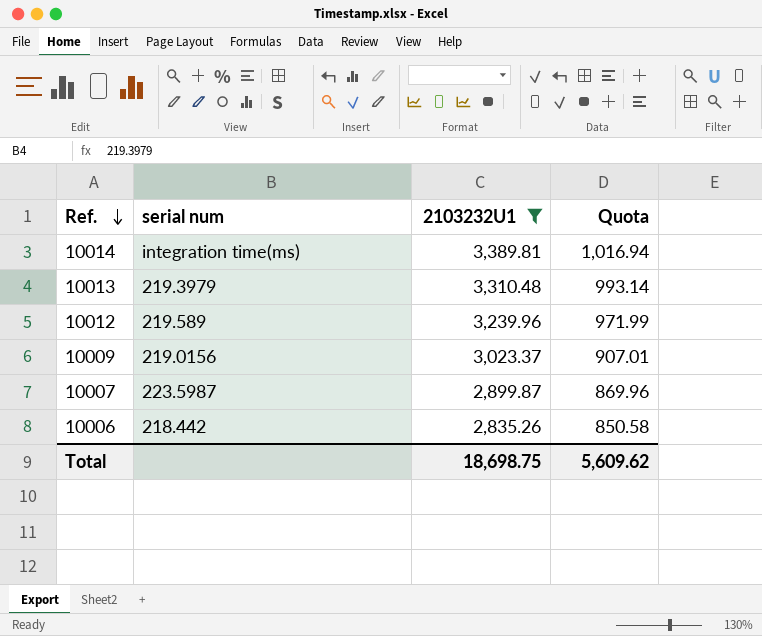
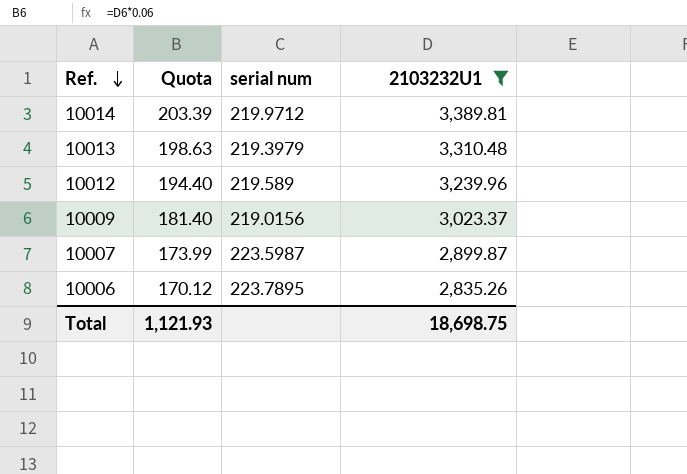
column Quota | formula: [2103232U1] * 0.3 -> [2103232U1] * 0.06
column Quota | position: 4 -> 2
10014 | serial num: integration time(ms) -> 219.9712
10006 | serial num: 218.442 -> 223.7895
Total | Quota: 5,609.62 -> 1,121.93

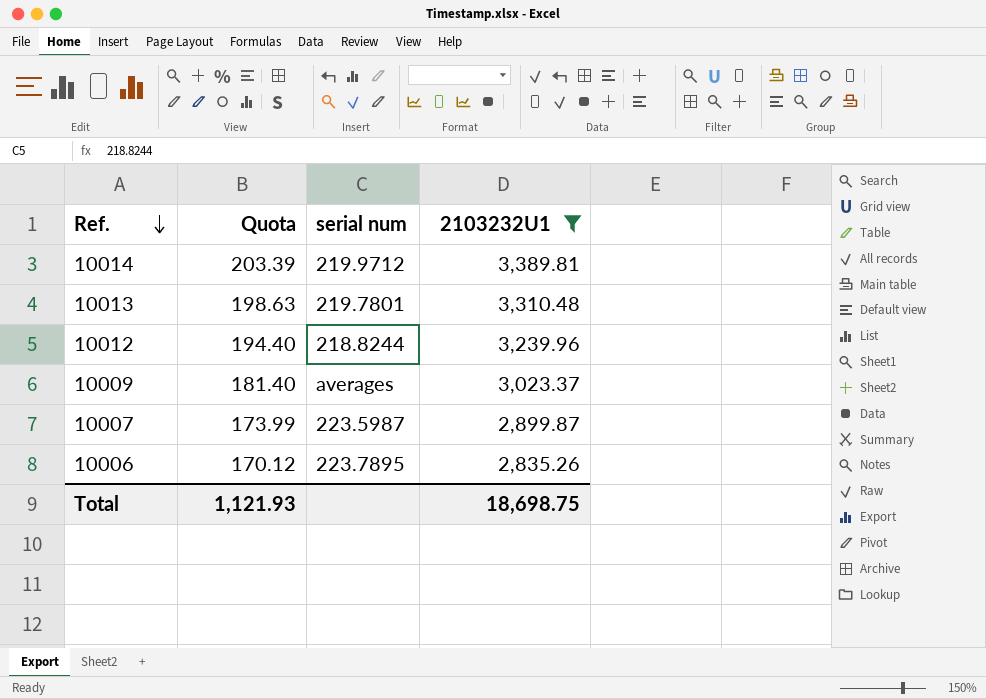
10013 | serial num: 219.3979 -> 219.7801
10012 | serial num: 219.589 -> 218.8244
10009 | serial num: 219.0156 -> averages

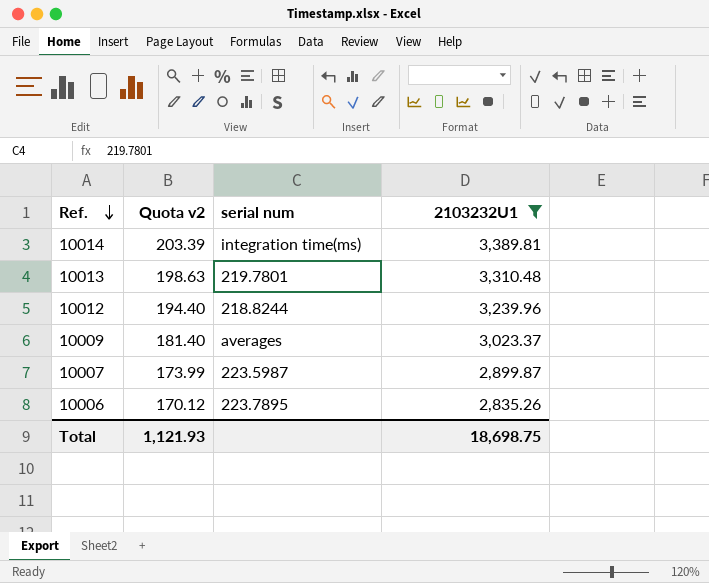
column name: Quota -> Quota v2
10014 | serial num: 219.9712 -> integration time(ms)

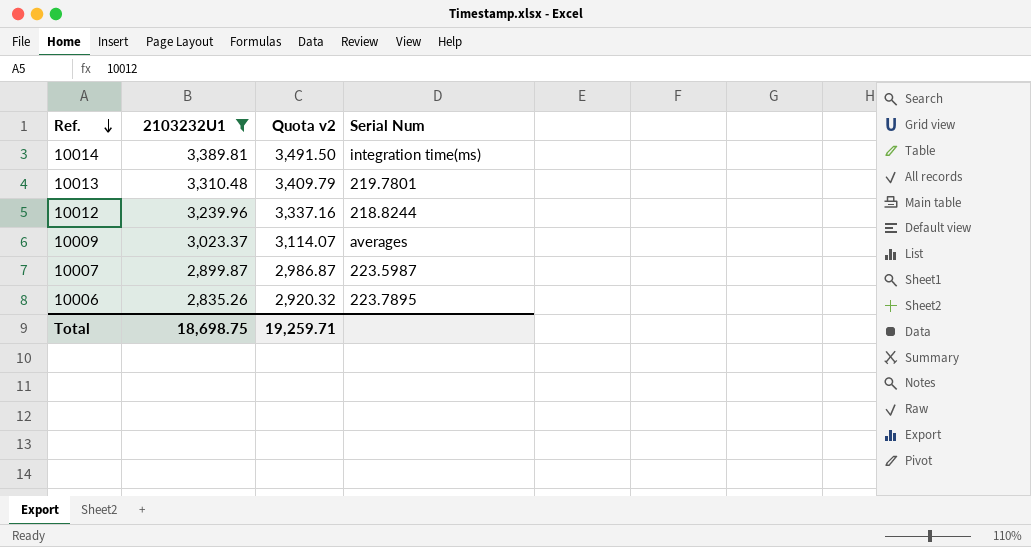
column 2103232U1 | position: 4 -> 2
column Quota v2 | formula: [2103232U1] * 0.06 -> [2103232U1] * 1.03
column name: serial num -> Serial Num
Total | Quota v2: 1,121.93 -> 19,259.71

